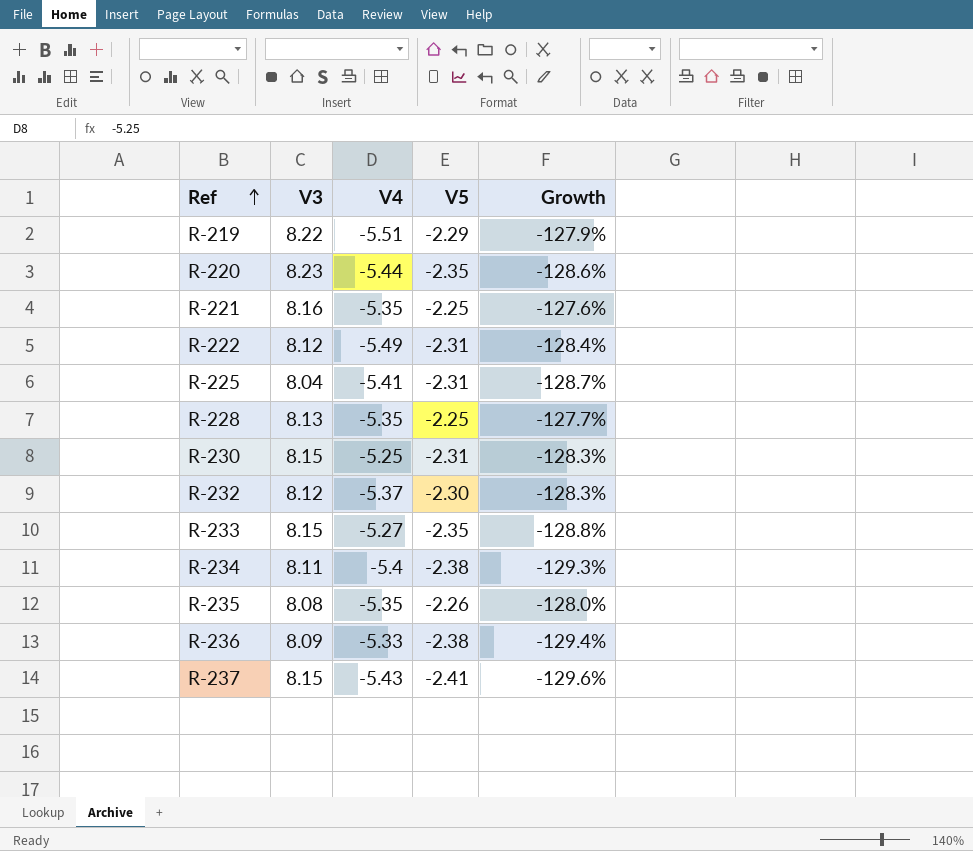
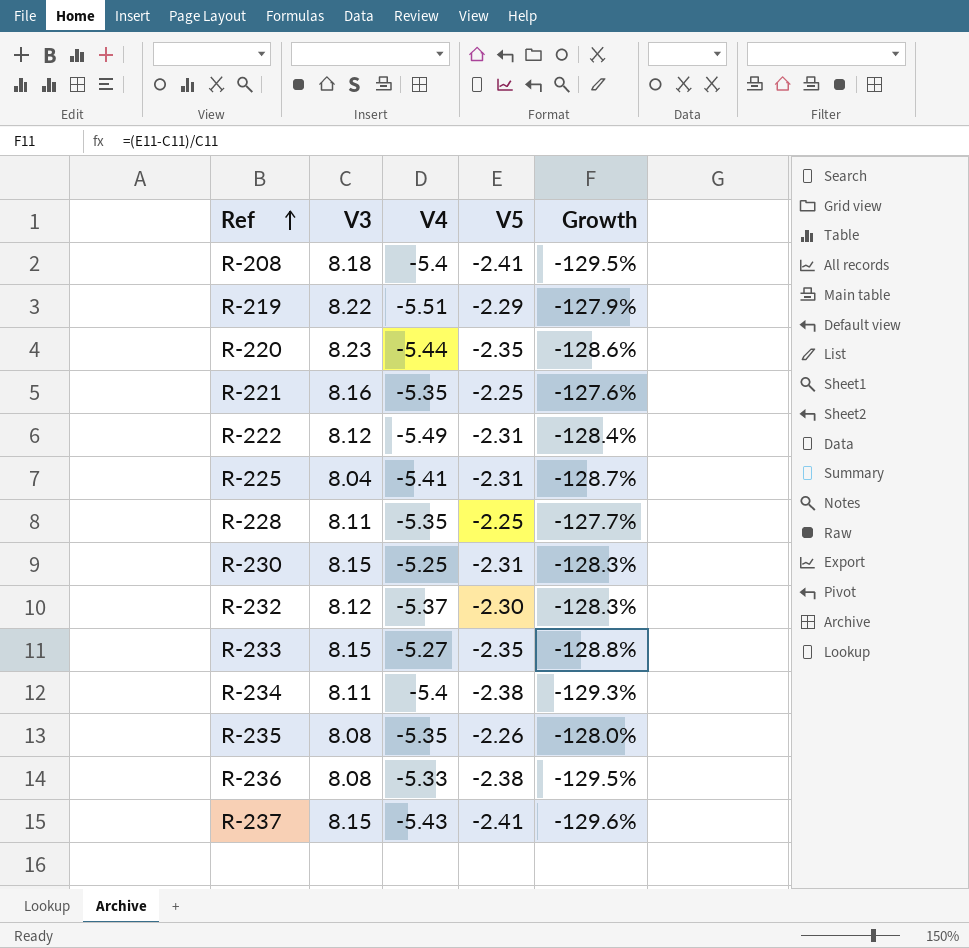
row R-208: none -> 8.18 | -5.4 | -2.41 | -129.5%
R-228 | V3: 8.13 -> 8.11
R-236 | V3: 8.09 -> 8.08
R-236 | Growth: -129.4% -> -129.5%

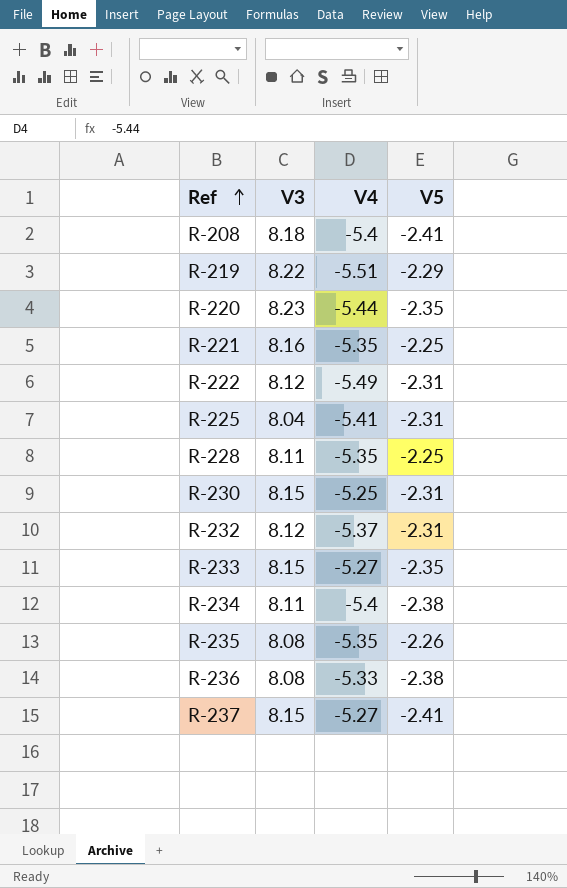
column Growth | formula: ([V5] - [V3]) / [V3] -> none
R-232 | V5: -2.30 -> -2.31
R-237 | V4: -5.43 -> -5.27

